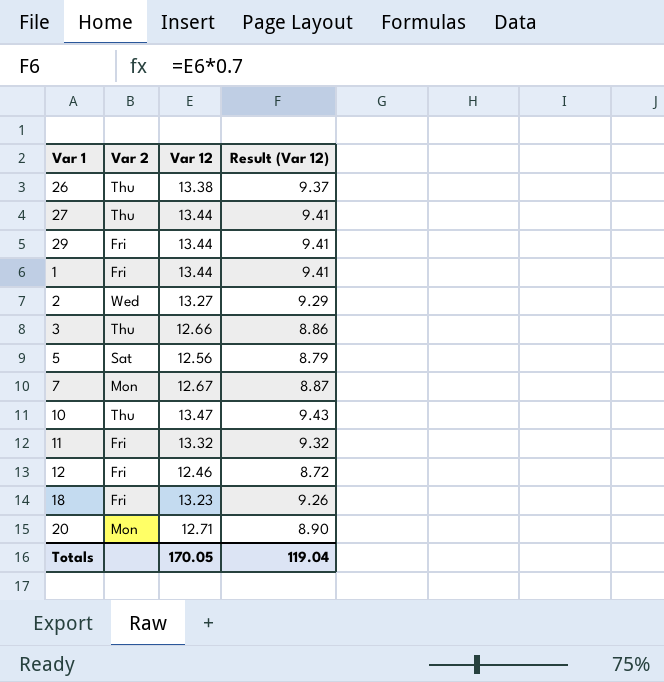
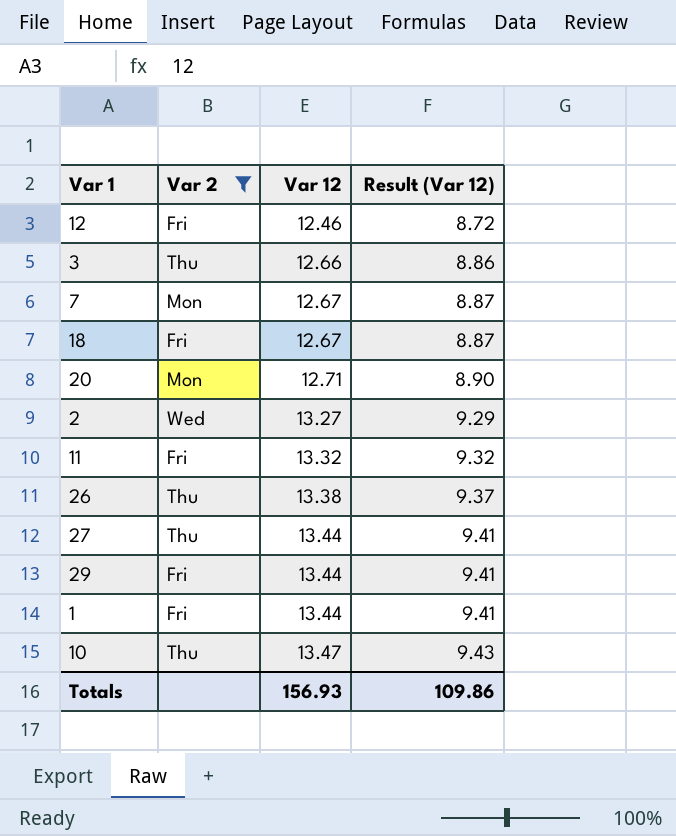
filter: none -> Var 2 != Sat
row order: none -> Var 12 ascending
18 | Var 12: 13.23 -> 12.67
18 | Result (Var 12): 9.26 -> 8.87
Totals | Var 12: 170.05 -> 156.93
Totals | Result (Var 12): 119.04 -> 109.86

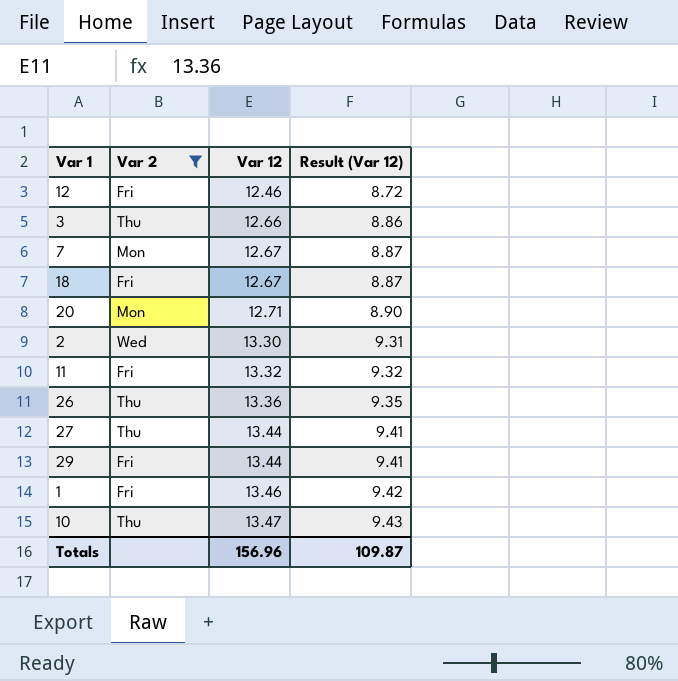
2 | Var 12: 13.27 -> 13.30
2 | Result (Var 12): 9.29 -> 9.31
26 | Var 12: 13.38 -> 13.36
26 | Result (Var 12): 9.37 -> 9.35
1 | Var 12: 13.44 -> 13.46
1 | Result (Var 12): 9.41 -> 9.42
Totals | Var 12: 156.93 -> 156.96
Totals | Result (Var 12): 109.86 -> 109.87

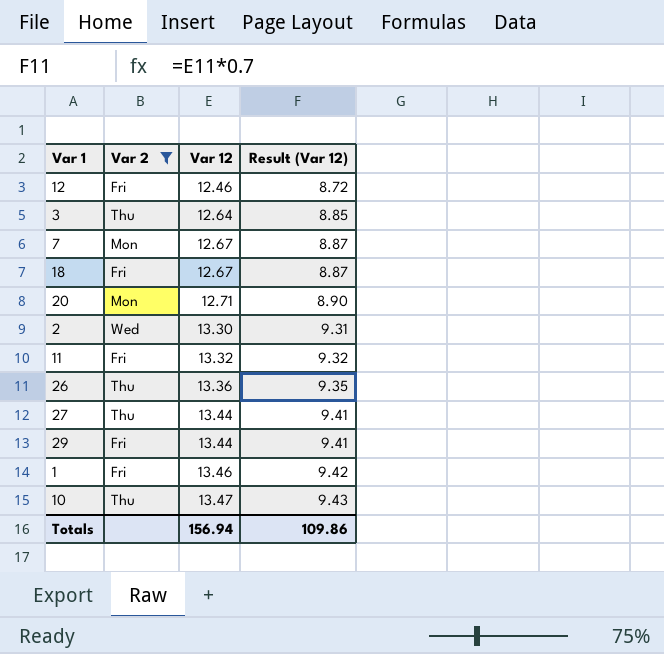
3 | Var 12: 12.66 -> 12.64
3 | Result (Var 12): 8.86 -> 8.85
Totals | Var 12: 156.96 -> 156.94
Totals | Result (Var 12): 109.87 -> 109.86

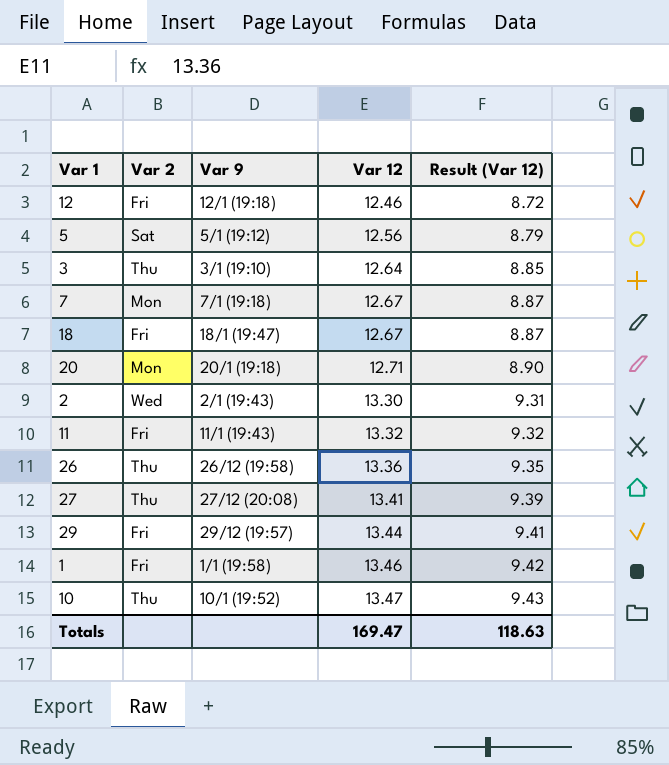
filter: Var 2 != Sat -> none
column Var 9 | position: none -> 3
27 | Var 12: 13.44 -> 13.41
27 | Result (Var 12): 9.41 -> 9.39
Totals | Var 12: 156.94 -> 169.47
Totals | Result (Var 12): 109.86 -> 118.63

